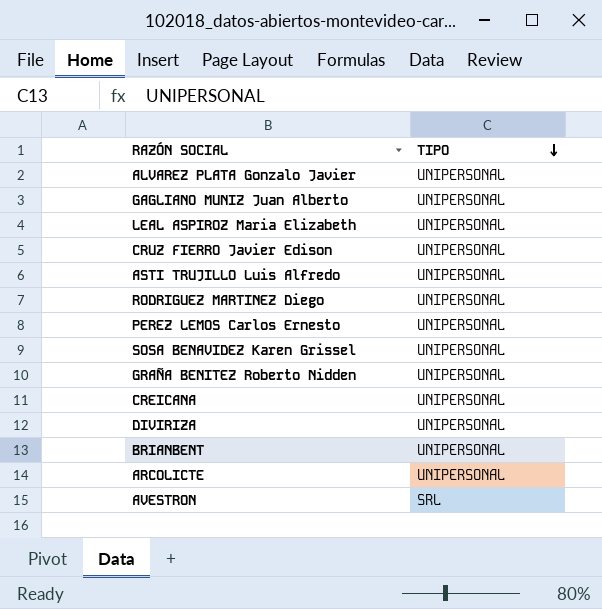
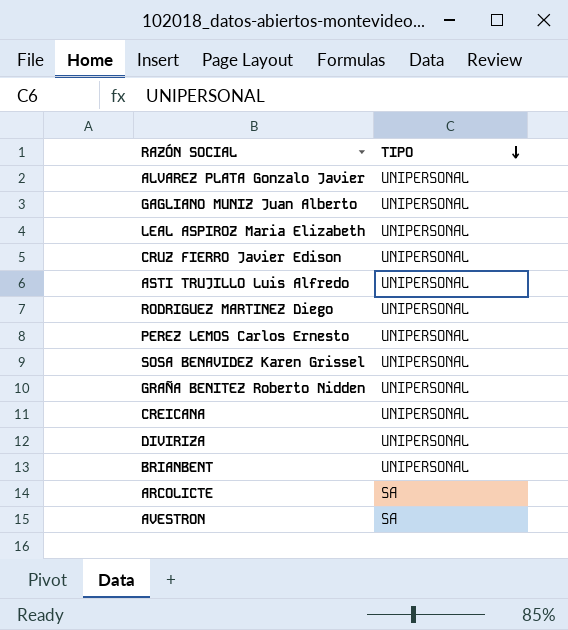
ARCOLICTE | TIPO: UNIPERSONAL -> SA
AVESTRON | TIPO: SRL -> SA

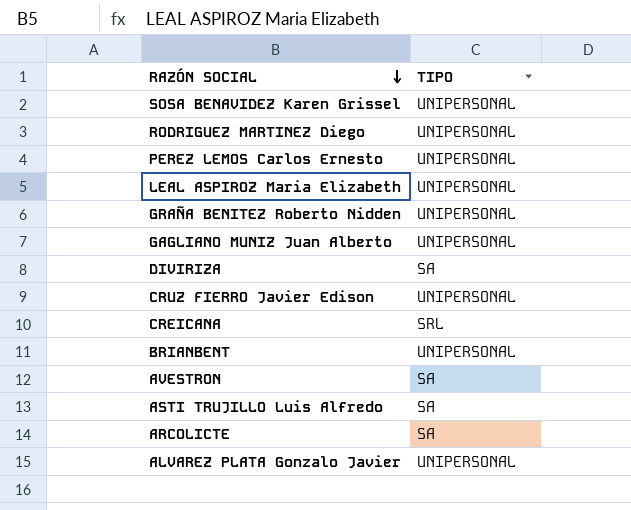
row order: TIPO descending -> RAZÓN SOCIAL descending
DIVIRIZA | TIPO: UNIPERSONAL -> SA
CREICANA | TIPO: UNIPERSONAL -> SRL
ASTI TRUJILLO Luis Alfredo | TIPO: UNIPERSONAL -> SA

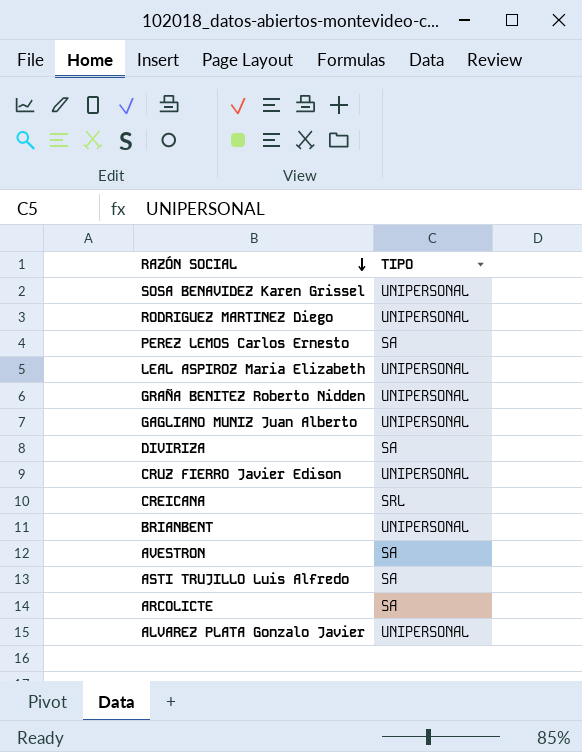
PEREZ LEMOS Carlos Ernesto | TIPO: UNIPERSONAL -> SA

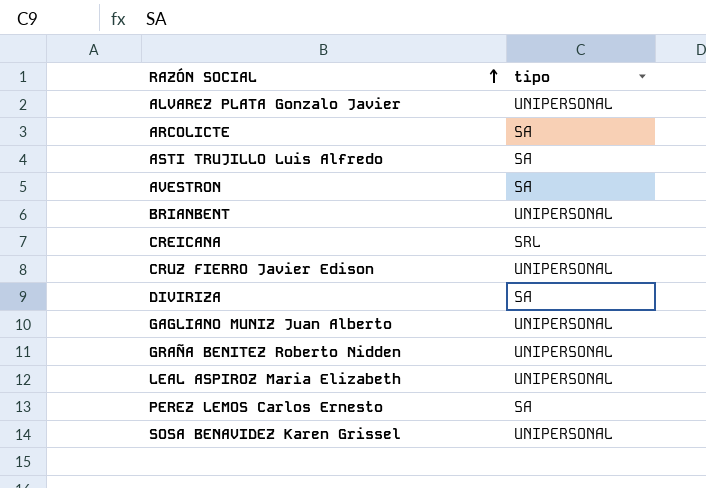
row order: RAZÓN SOCIAL descending -> RAZÓN SOCIAL ascending
column name: TIPO -> tipo
row RODRIGUEZ MARTINEZ Diego: UNIPERSONAL -> none

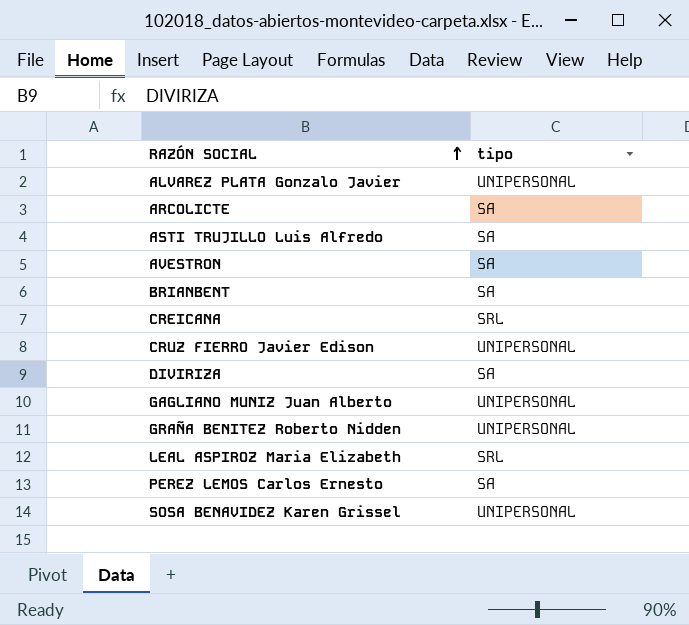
BRIANBENT | tipo: UNIPERSONAL -> SA
LEAL ASPIROZ Maria Elizabeth | tipo: UNIPERSONAL -> SRL

